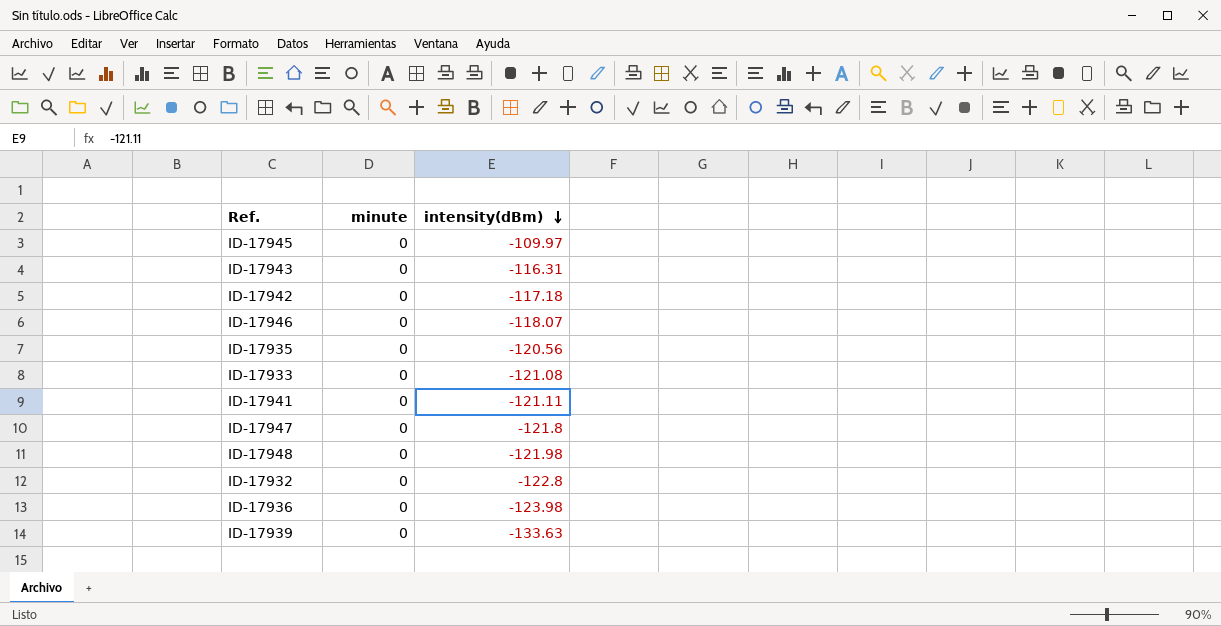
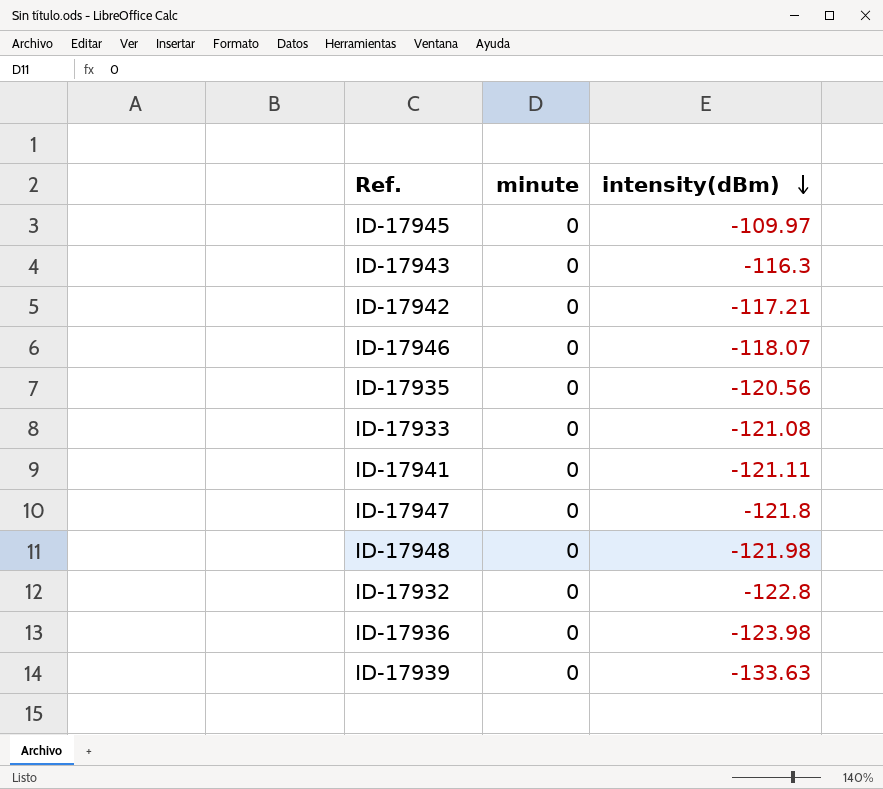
ID-17943 | intensity(dBm): -116.31 -> -116.3
ID-17942 | intensity(dBm): -117.18 -> -117.21

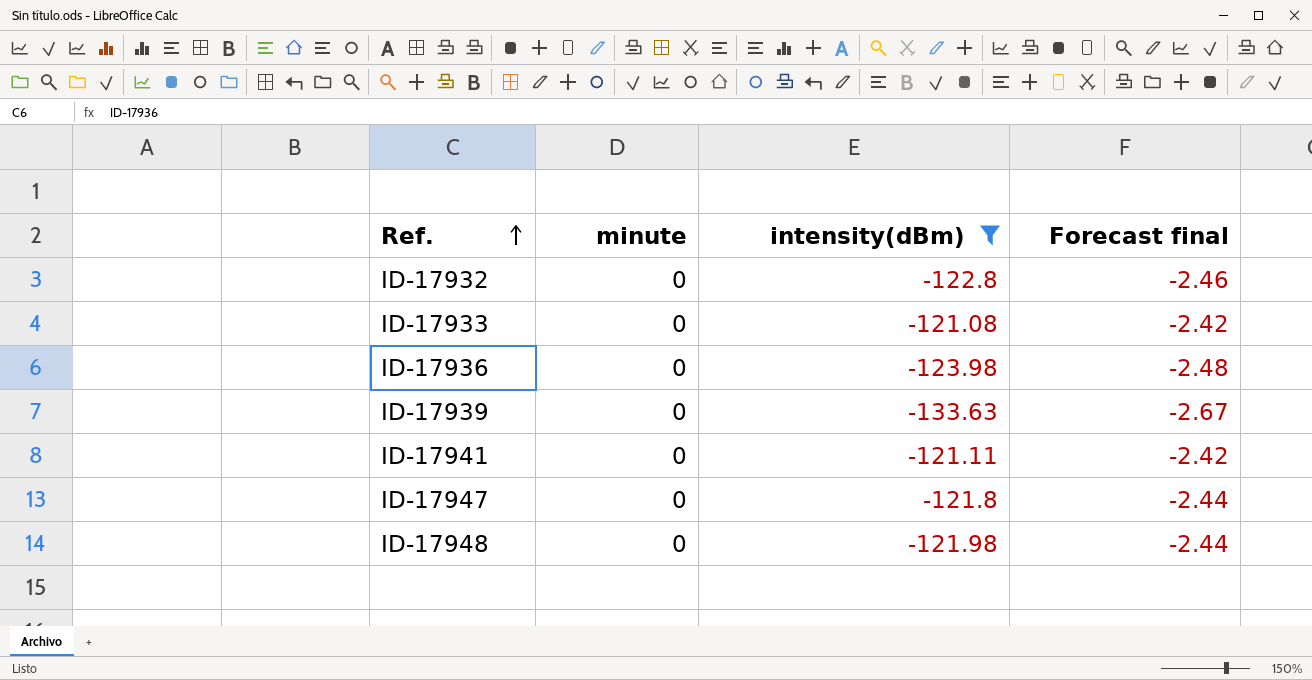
filter: none -> intensity(dBm) <= -121.08
row order: intensity(dBm) descending -> Ref. ascending
column Forecast final | formula: none -> [intensity(dBm)] * 0.02

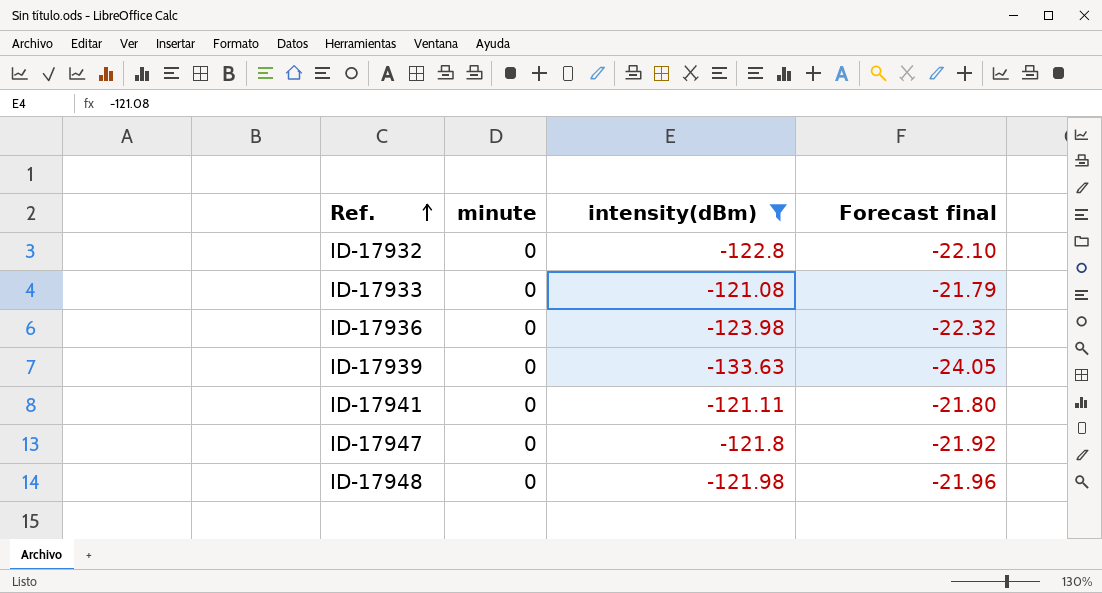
column Forecast final | formula: [intensity(dBm)] * 0.02 -> [intensity(dBm)] * 0.18

